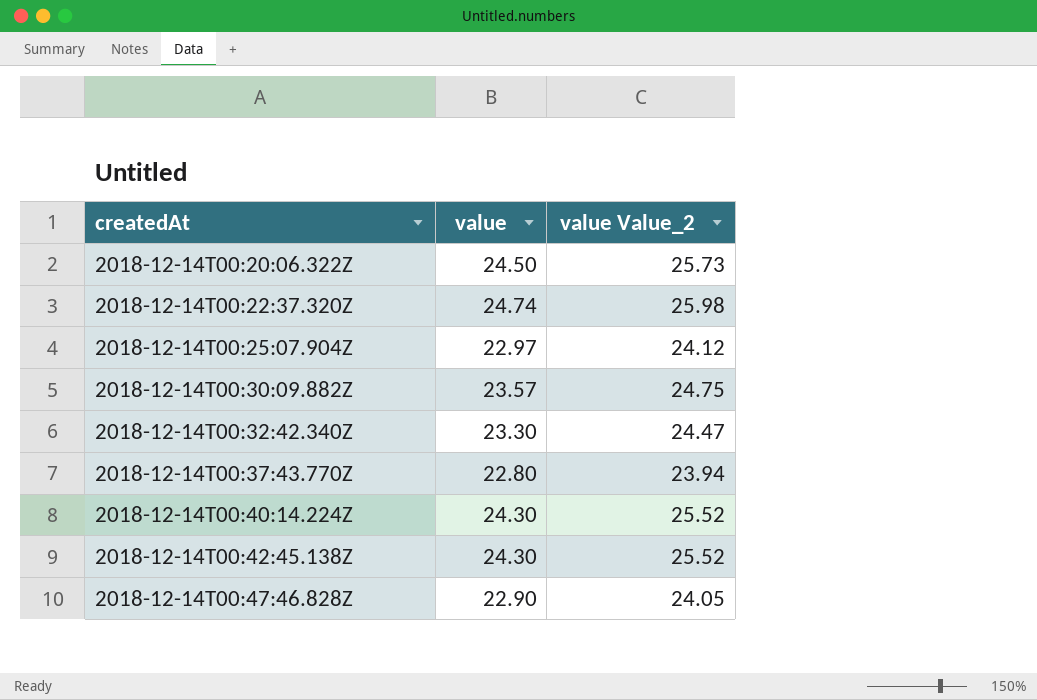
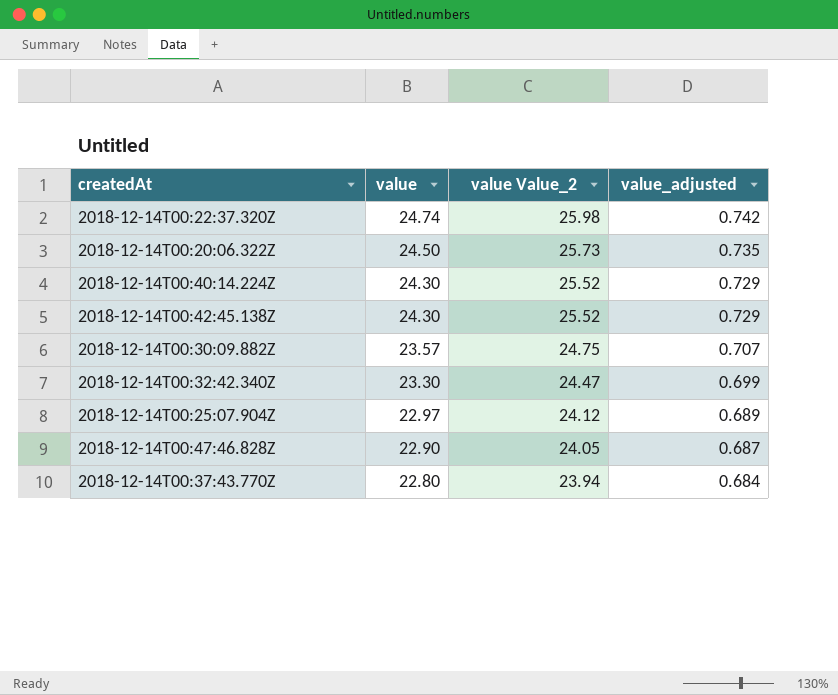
row order: createdAt ascending -> value descending
column value_adjusted | formula: none -> [value] * 0.03

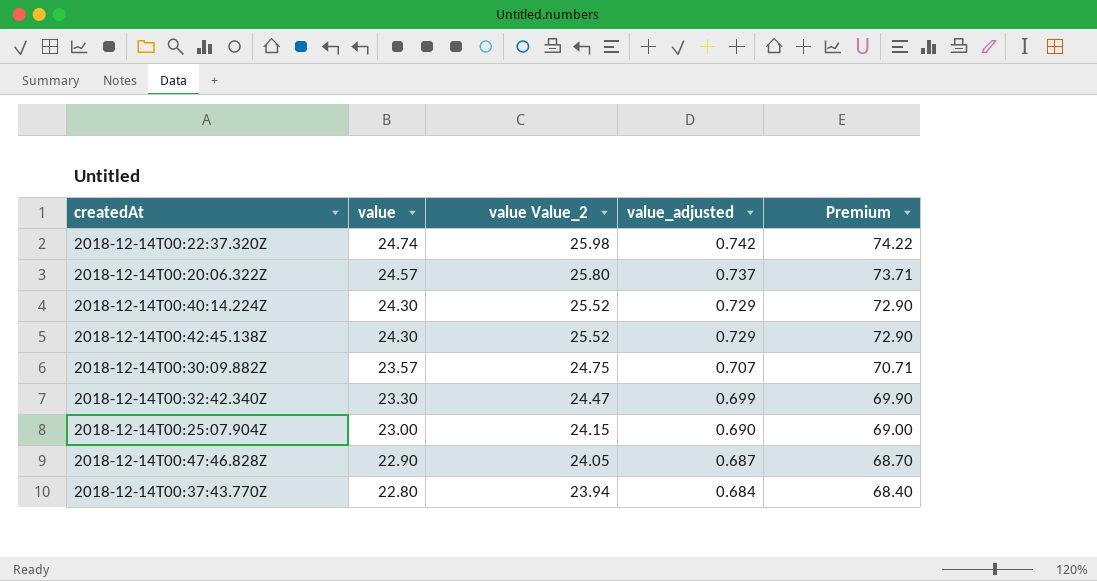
column Premium | formula: none -> [value] * 3
2018-12-14T00:20:06.322Z | value: 24.50 -> 24.57
2018-12-14T00:20:06.322Z | value Value_2: 25.73 -> 25.80
2018-12-14T00:20:06.322Z | value_adjusted: 0.735 -> 0.737
2018-12-14T00:25:07.904Z | value: 22.97 -> 23.00
2018-12-14T00:25:07.904Z | value Value_2: 24.12 -> 24.15
2018-12-14T00:25:07.904Z | value_adjusted: 0.689 -> 0.690

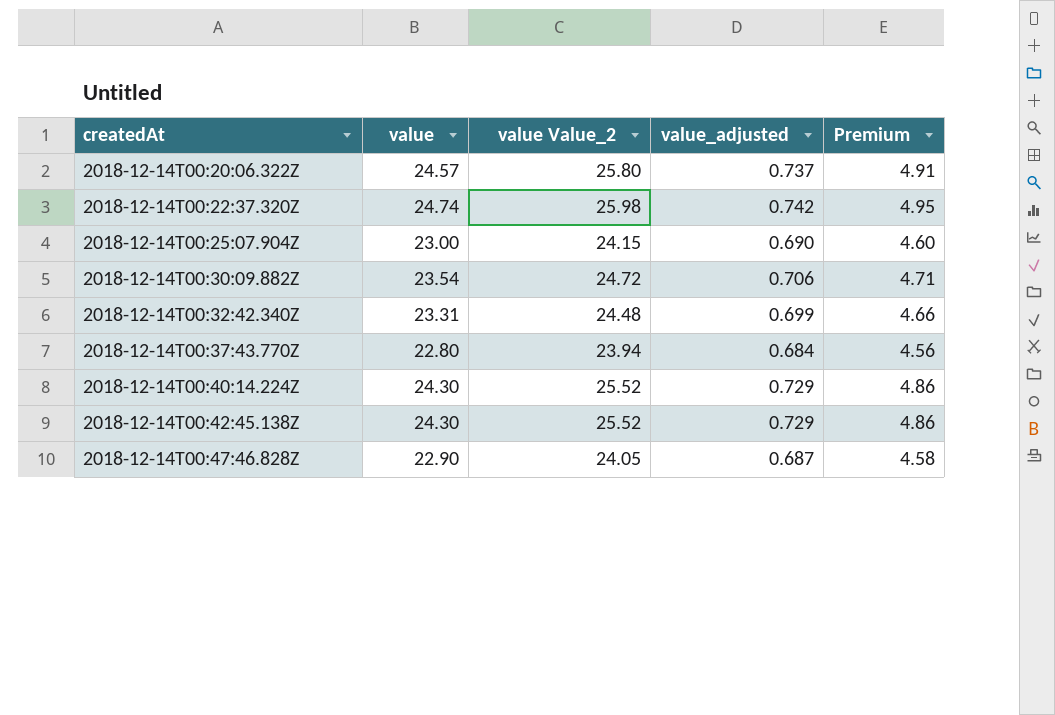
row order: value descending -> createdAt ascending
column Premium | formula: [value] * 3 -> [value] * 0.2
2018-12-14T00:30:09.882Z | value: 23.57 -> 23.54
2018-12-14T00:30:09.882Z | value Value_2: 24.75 -> 24.72
2018-12-14T00:30:09.882Z | value_adjusted: 0.707 -> 0.706
2018-12-14T00:32:42.340Z | value: 23.30 -> 23.31
2018-12-14T00:32:42.340Z | value Value_2: 24.47 -> 24.48

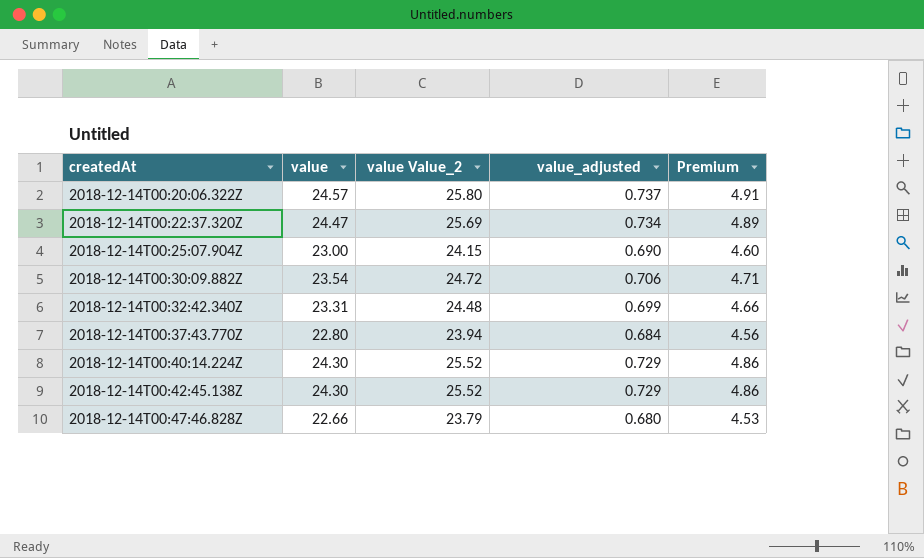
2018-12-14T00:22:37.320Z | value: 24.74 -> 24.47
2018-12-14T00:22:37.320Z | value Value_2: 25.98 -> 25.69
2018-12-14T00:22:37.320Z | value_adjusted: 0.742 -> 0.734
2018-12-14T00:22:37.320Z | Premium: 4.95 -> 4.89
2018-12-14T00:47:46.828Z | value: 22.90 -> 22.66
2018-12-14T00:47:46.828Z | value Value_2: 24.05 -> 23.79
2018-12-14T00:47:46.828Z | value_adjusted: 0.687 -> 0.680
2018-12-14T00:47:46.828Z | Premium: 4.58 -> 4.53

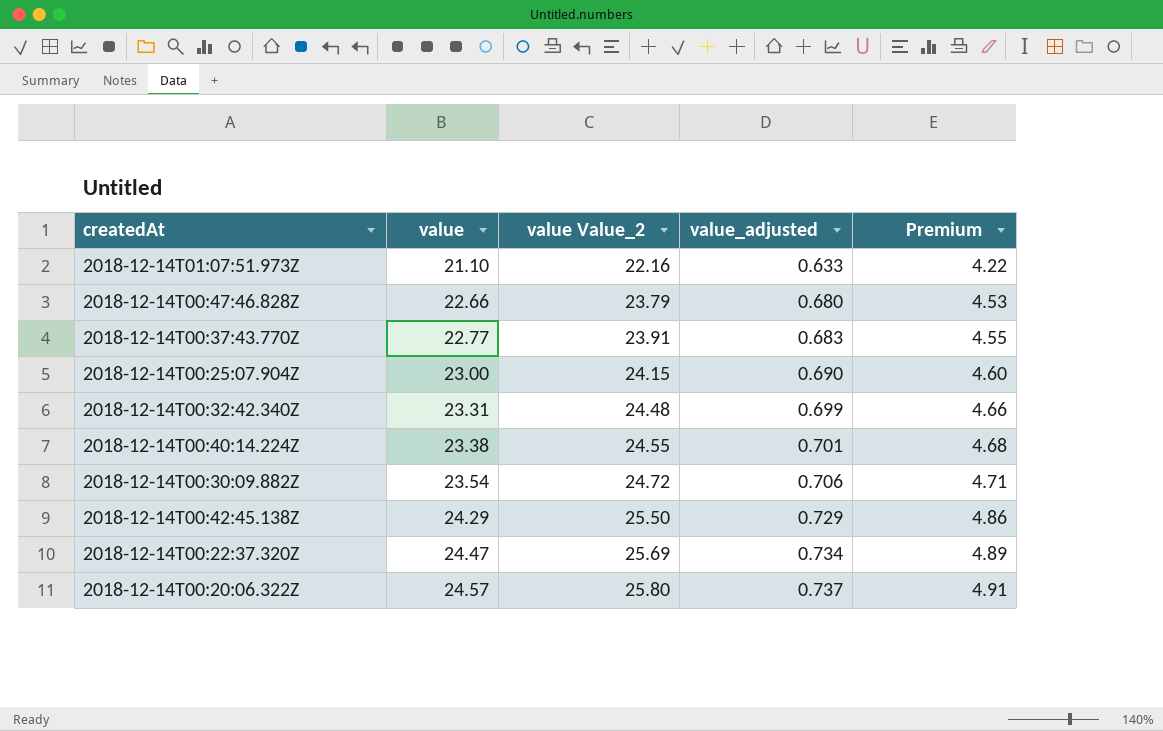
row order: createdAt ascending -> value ascending
row 2018-12-14T01:07:51.973Z: none -> 21.10 | 22.16 | 0.633 | 4.22
2018-12-14T00:37:43.770Z | value: 22.80 -> 22.77
2018-12-14T00:37:43.770Z | value Value_2: 23.94 -> 23.91
2018-12-14T00:37:43.770Z | value_adjusted: 0.684 -> 0.683
2018-12-14T00:37:43.770Z | Premium: 4.56 -> 4.55
2018-12-14T00:40:14.224Z | value: 24.30 -> 23.38
2018-12-14T00:40:14.224Z | value Value_2: 25.52 -> 24.55
2018-12-14T00:40:14.224Z | value_adjusted: 0.729 -> 0.701
2018-12-14T00:40:14.224Z | Premium: 4.86 -> 4.68
2018-12-14T00:42:45.138Z | value: 24.30 -> 24.29
2018-12-14T00:42:45.138Z | value Value_2: 25.52 -> 25.50

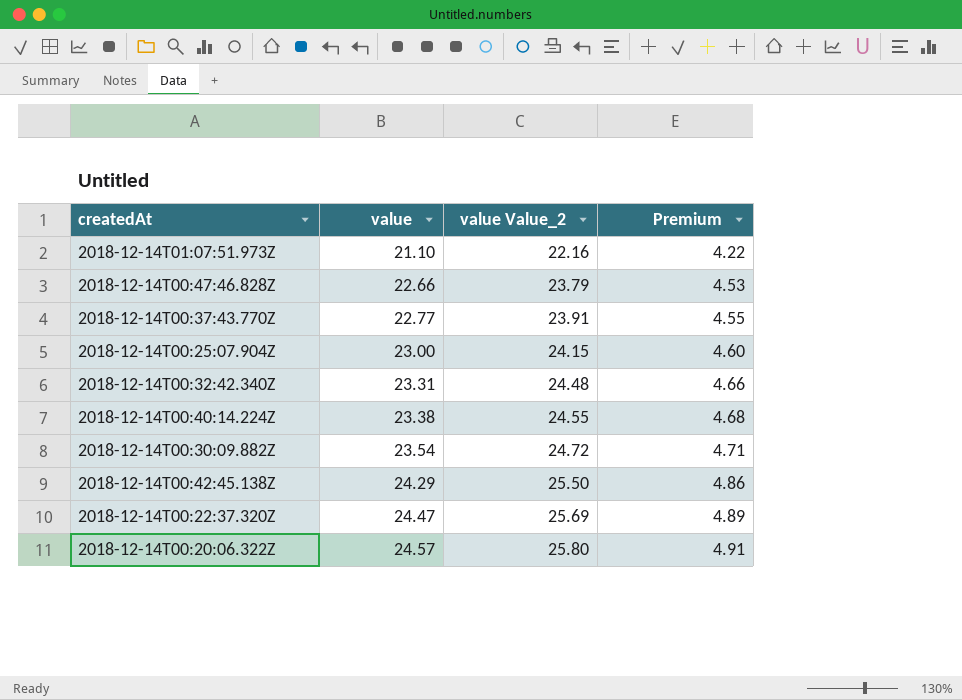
column value_adjusted | formula: [value] * 0.03 -> none

